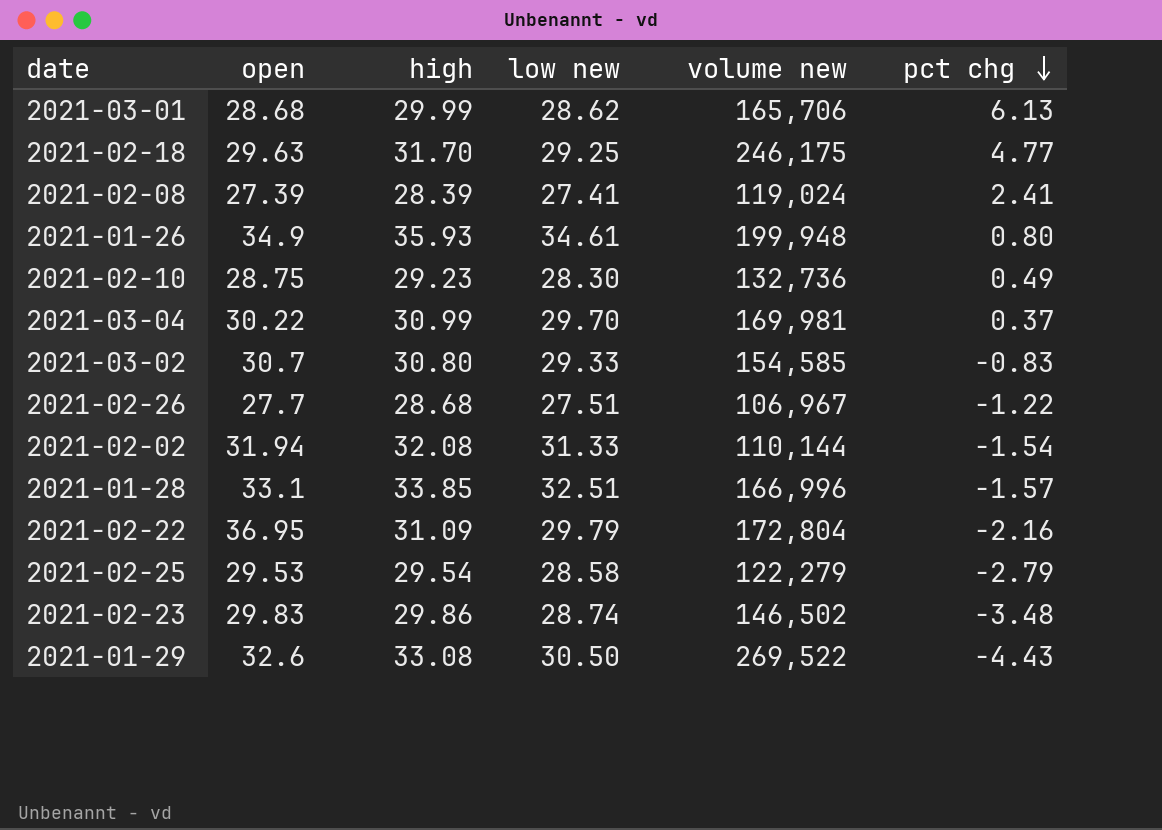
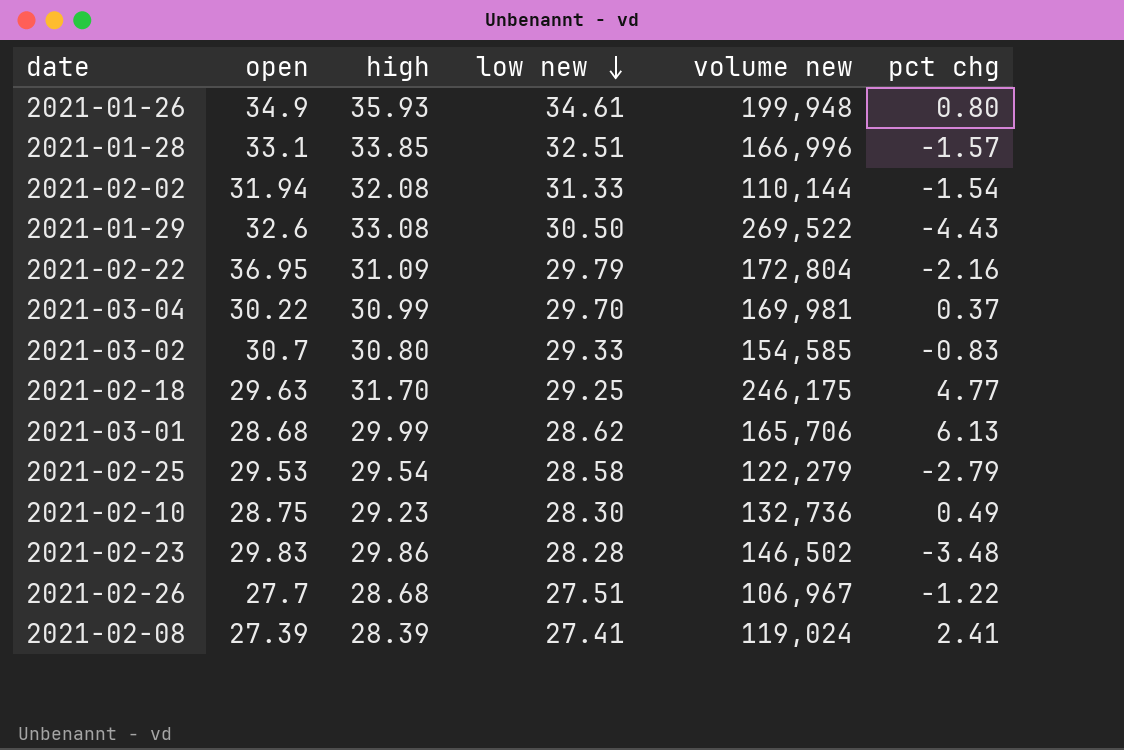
row order: pct chg descending -> low new descending
2021-02-23 | low new: 28.74 -> 28.28

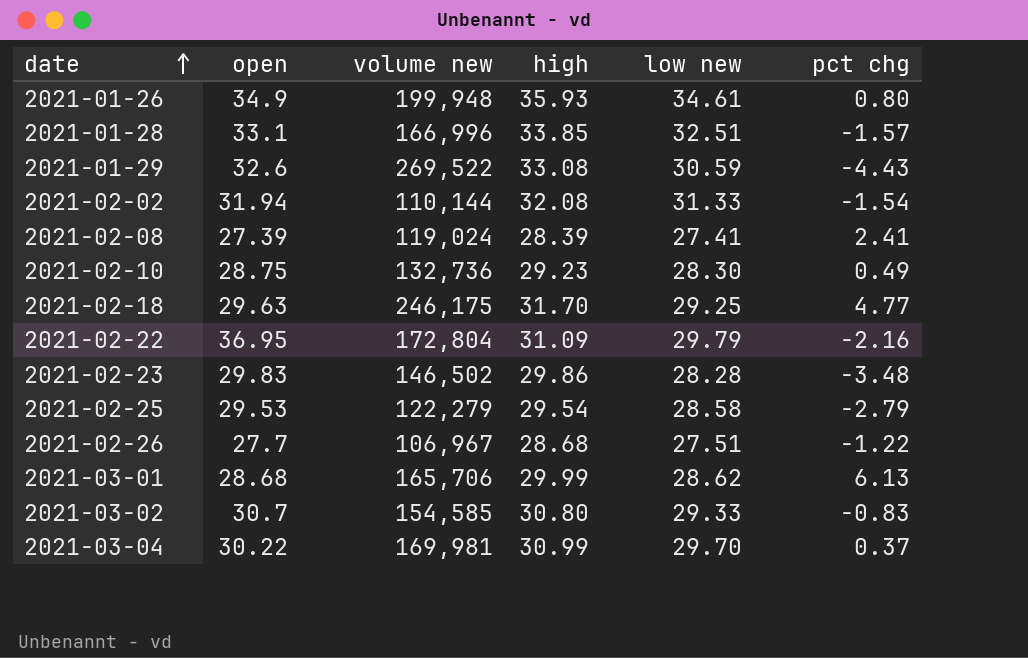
row order: low new descending -> date ascending
column volume new | position: 5 -> 3
2021-01-29 | low new: 30.50 -> 30.59

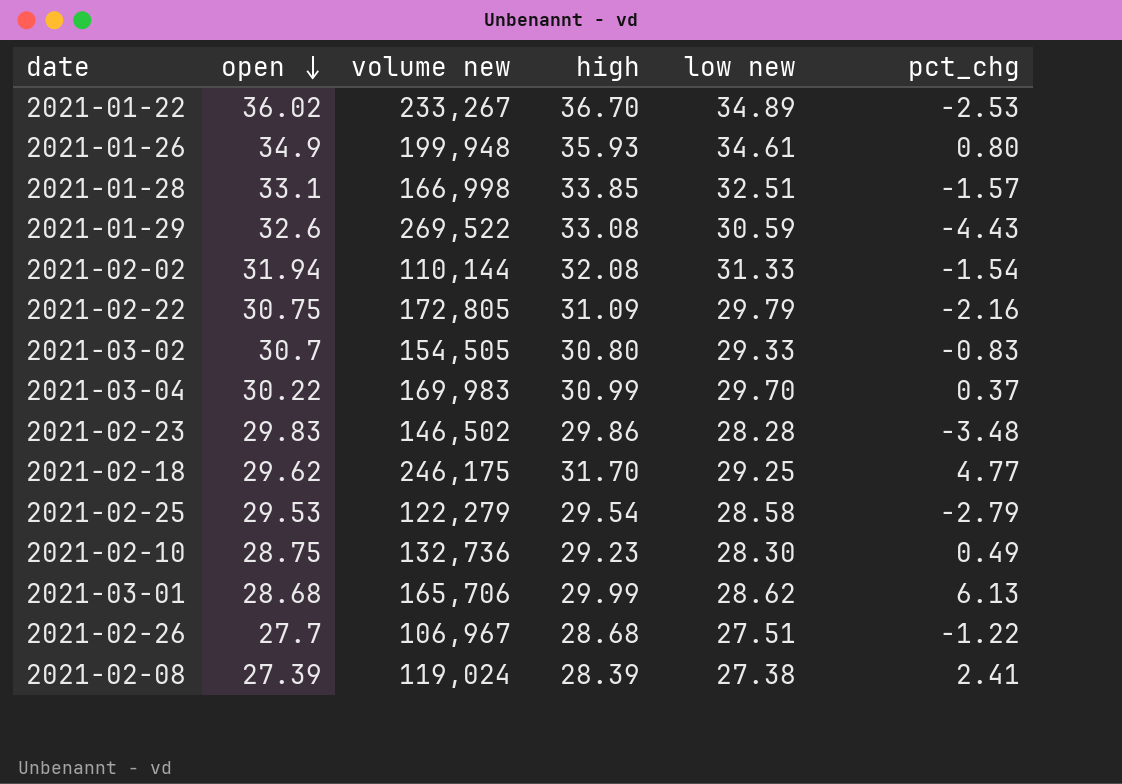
row order: date ascending -> open descending
column name: pct chg -> pct_chg
row 2021-01-22: none -> 36.02 | 233,267 | 36.70 | 34.89 | -2.53
2021-01-28 | volume new: 166,996 -> 166,998
2021-02-22 | open: 36.95 -> 30.75
2021-02-22 | volume new: 172,804 -> 172,805
2021-03-02 | volume new: 154,585 -> 154,505
2021-03-04 | volume new: 169,981 -> 169,983
2021-02-18 | open: 29.63 -> 29.62
2021-02-08 | low new: 27.41 -> 27.38

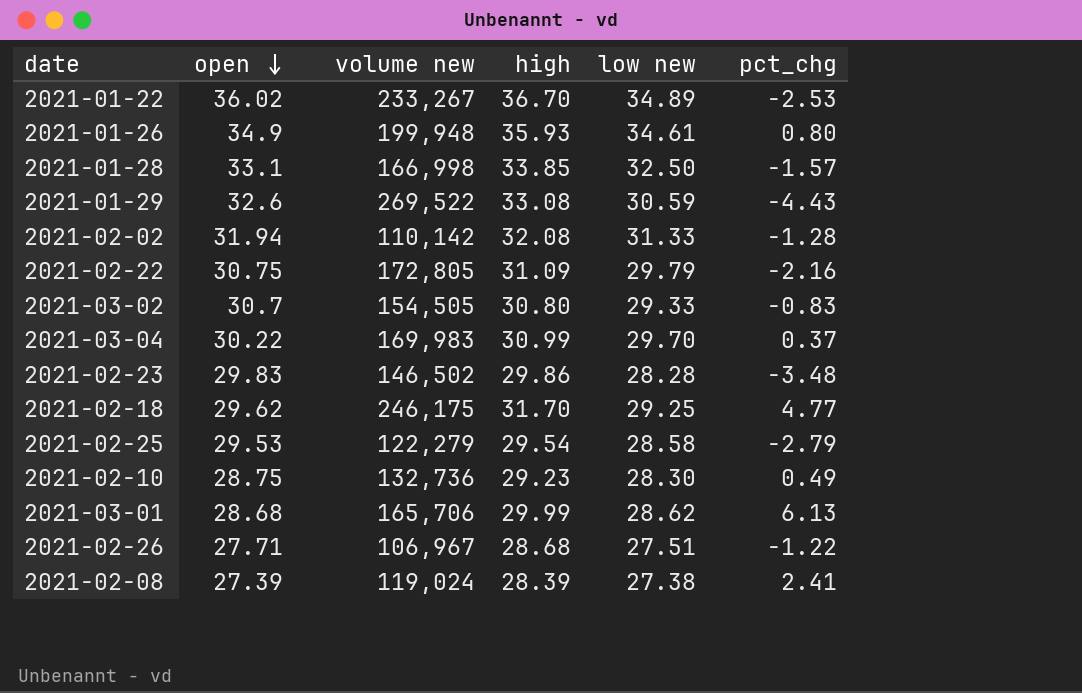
2021-01-28 | low new: 32.51 -> 32.50
2021-02-02 | volume new: 110,144 -> 110,142
2021-02-02 | pct_chg: -1.54 -> -1.28
2021-02-26 | open: 27.7 -> 27.71

